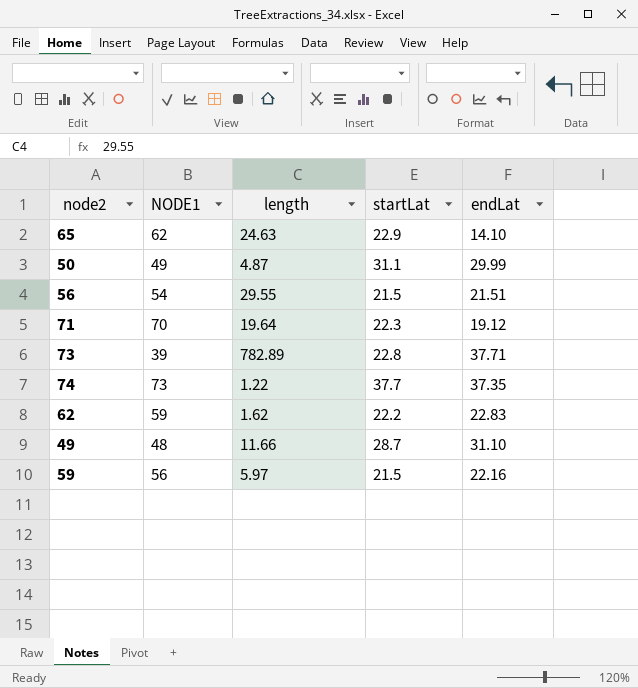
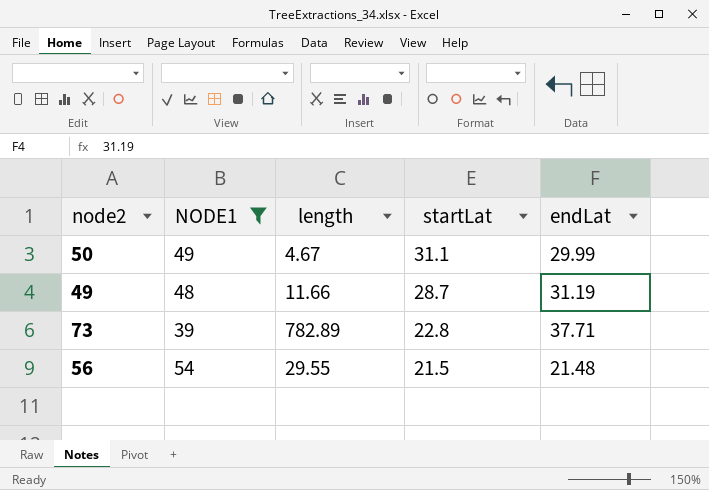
filter: none -> NODE1 <= 54
row order: none -> startLat descending
50 | length: 4.87 -> 4.67
49 | endLat: 31.10 -> 31.19
56 | endLat: 21.51 -> 21.48

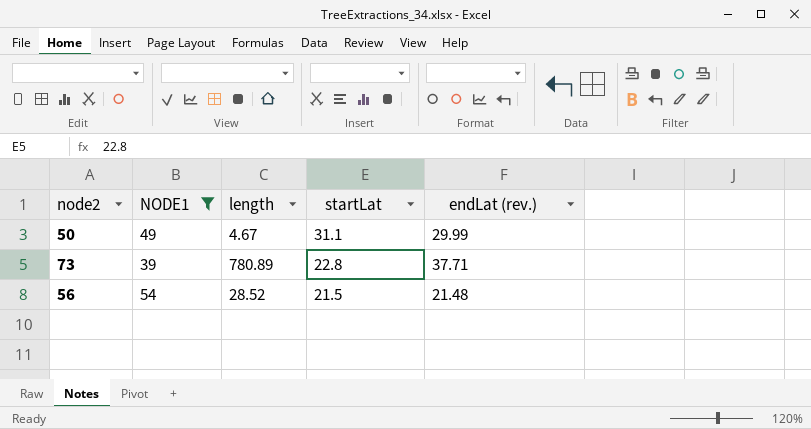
column name: endLat -> endLat (rev.)
row 49: 48 | 11.66 | 28.7 | 31.19 -> none
73 | length: 782.89 -> 780.89
56 | length: 29.55 -> 28.52

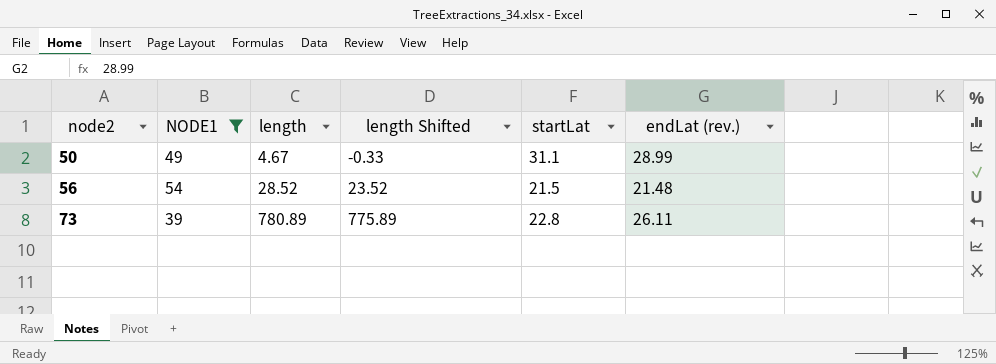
row order: startLat descending -> node2 ascending
column length Shifted | formula: none -> [length] - 5
50 | endLat (rev.): 29.99 -> 28.99
73 | endLat (rev.): 37.71 -> 26.11

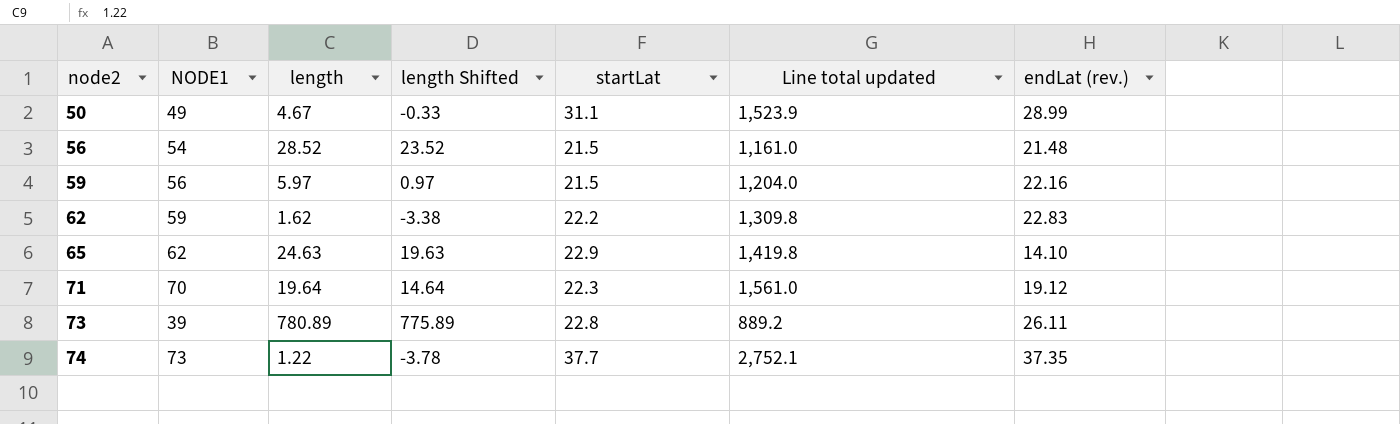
filter: NODE1 <= 54 -> none
column Line total updated | formula: none -> [NODE1] * [startLat]

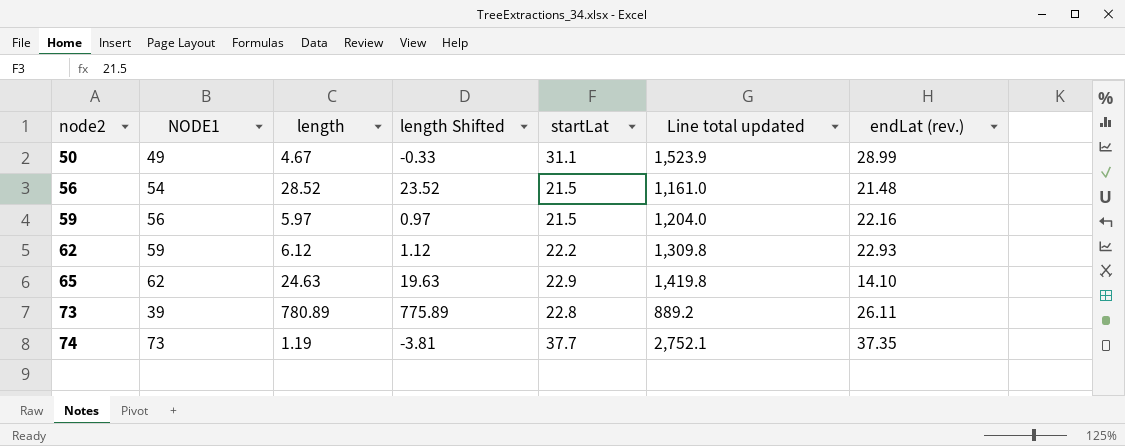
row 71: 70 | 19.64 | 14.64 | 22.3 | 1,561.0 | 19.12 -> none
62 | length: 1.62 -> 6.12
62 | length Shifted: -3.38 -> 1.12
62 | endLat (rev.): 22.83 -> 22.93
74 | length: 1.22 -> 1.19
74 | length Shifted: -3.78 -> -3.81

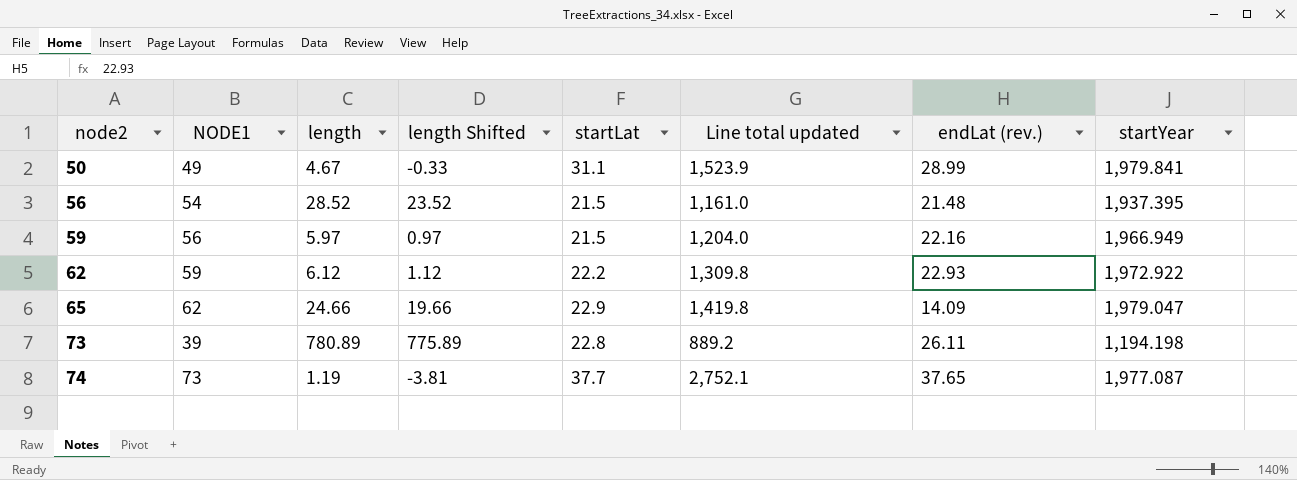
column startYear | position: none -> 8
65 | length: 24.63 -> 24.66
65 | length Shifted: 19.63 -> 19.66
65 | endLat (rev.): 14.10 -> 14.09
74 | endLat (rev.): 37.35 -> 37.65

